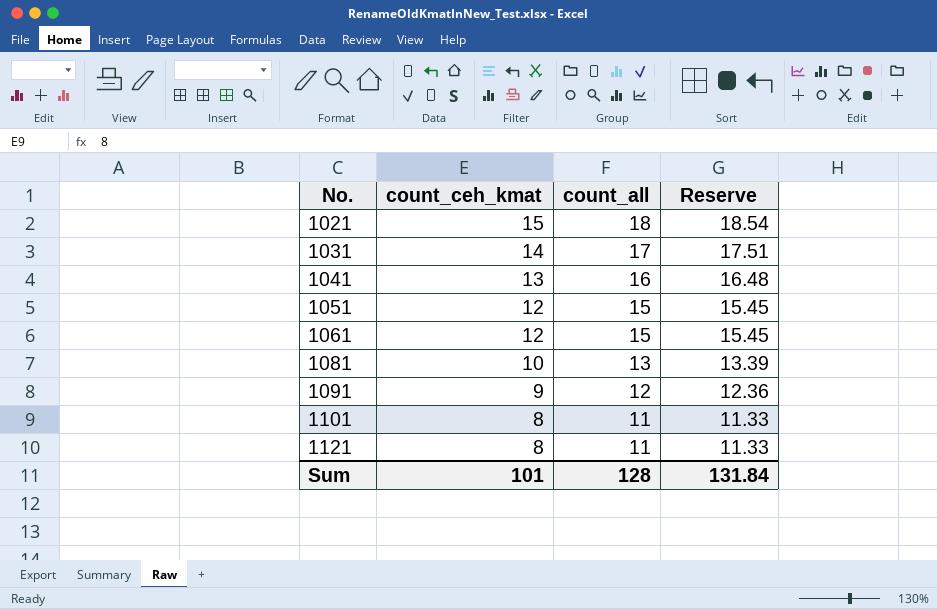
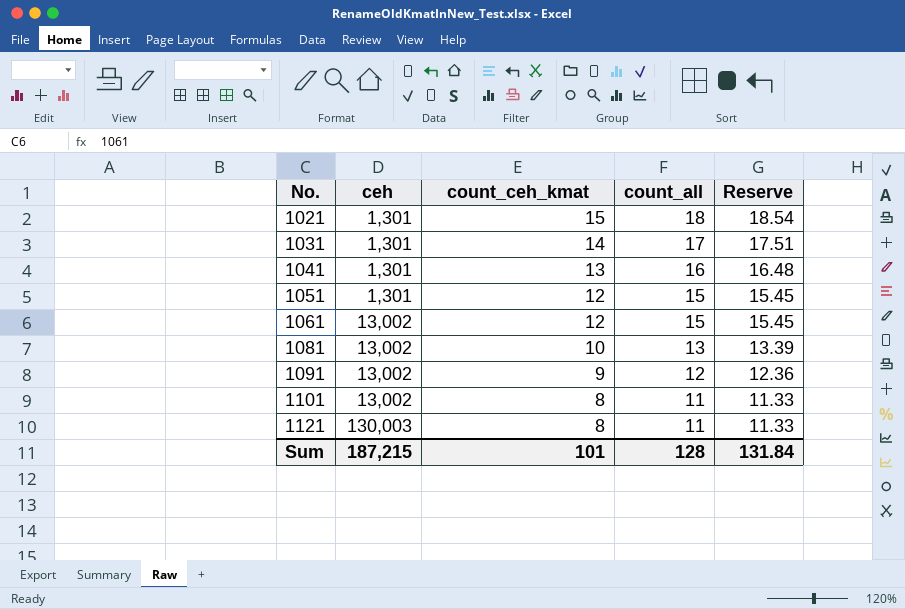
column ceh | position: none -> 2

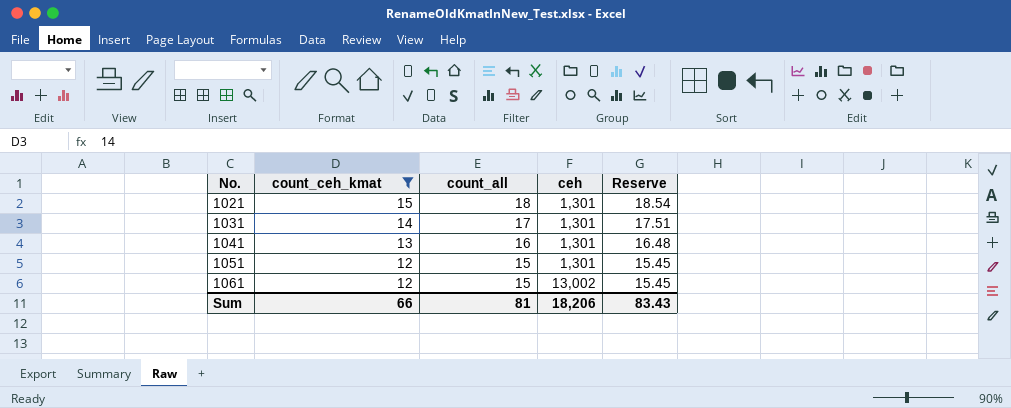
filter: none -> count_ceh_kmat >= 12
column ceh | position: 2 -> 4
Sum | count_ceh_kmat: 101 -> 66
Sum | count_all: 128 -> 81
Sum | ceh: 187,215 -> 18,206
Sum | Reserve: 131.84 -> 83.43

